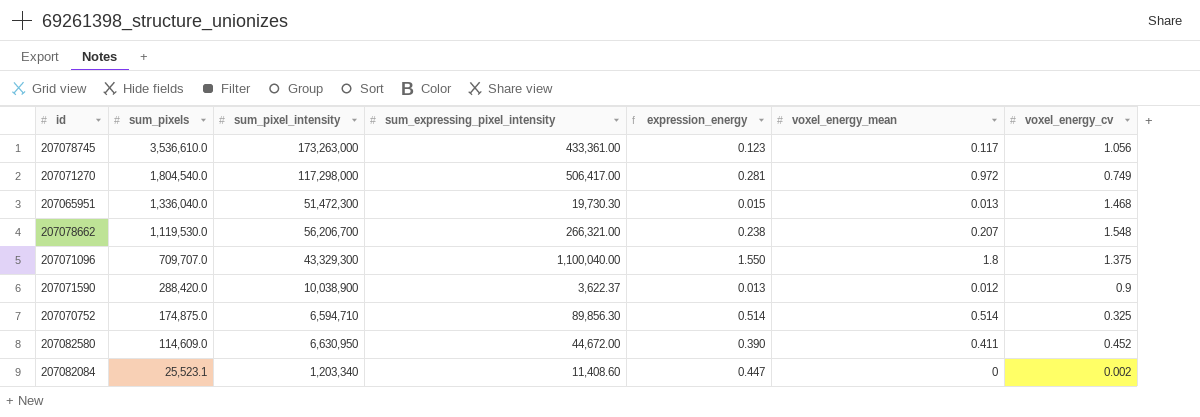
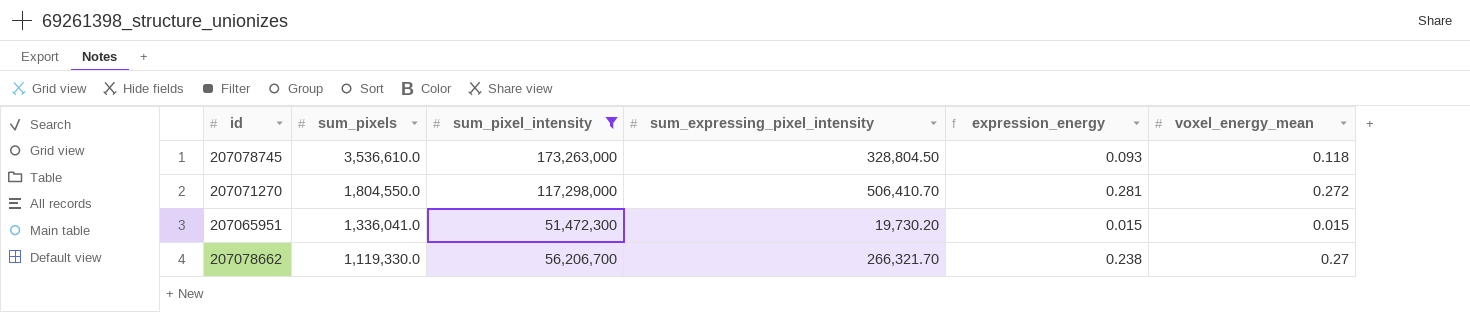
filter: none -> sum_pixel_intensity >= 51,472,300
column voxel_energy_cv | position: 7 -> none
207078745 | sum_expressing_pixel_intensity: 433,361.00 -> 328,804.50
207078745 | expression_energy: 0.123 -> 0.093
207078745 | voxel_energy_mean: 0.117 -> 0.118
207071270 | sum_pixels: 1,804,540.0 -> 1,804,550.0
207071270 | sum_expressing_pixel_intensity: 506,417.00 -> 506,410.70
207071270 | voxel_energy_mean: 0.972 -> 0.272
207065951 | sum_pixels: 1,336,040.0 -> 1,336,041.0
207065951 | sum_expressing_pixel_intensity: 19,730.30 -> 19,730.20
207065951 | voxel_energy_mean: 0.013 -> 0.015
207078662 | sum_pixels: 1,119,530.0 -> 1,119,330.0
207078662 | sum_expressing_pixel_intensity: 266,321.00 -> 266,321.70
207078662 | voxel_energy_mean: 0.207 -> 0.27

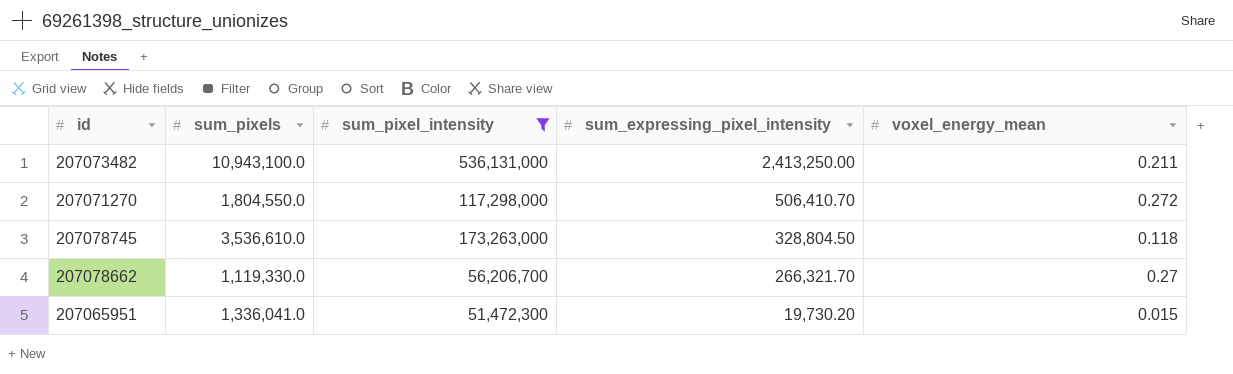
row order: sum_pixels descending -> sum_expressing_pixel_intensity descending
column expression_energy | formula: [sum_expressing_pixel_intensity] / [sum_pixels] -> none
row 207073482: none -> 10,943,100.0 | 536,131,000 | 2,413,250.00 | 0.211

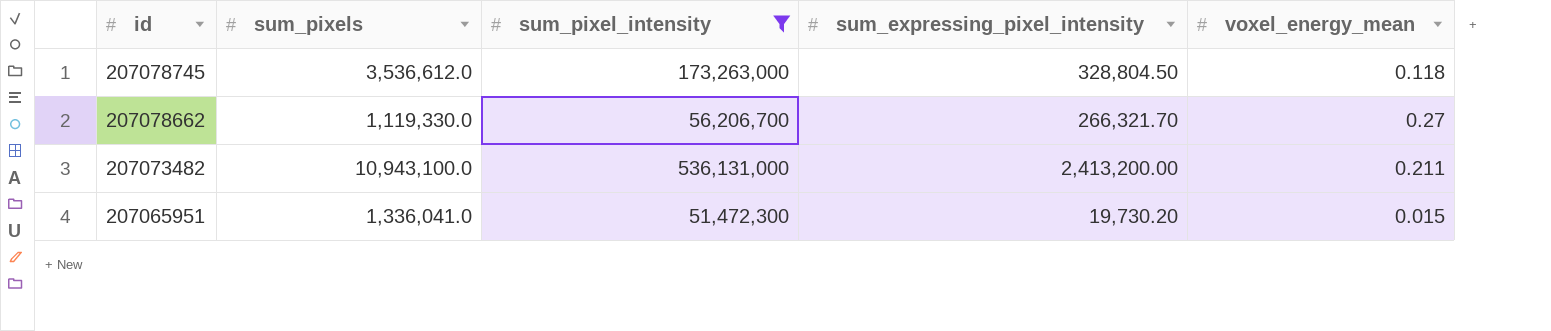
row order: sum_expressing_pixel_intensity descending -> id descending
row 207071270: 1,804,550.0 | 117,298,000 | 506,410.70 | 0.272 -> none
207078745 | sum_pixels: 3,536,610.0 -> 3,536,612.0
207073482 | sum_expressing_pixel_intensity: 2,413,250.00 -> 2,413,200.00

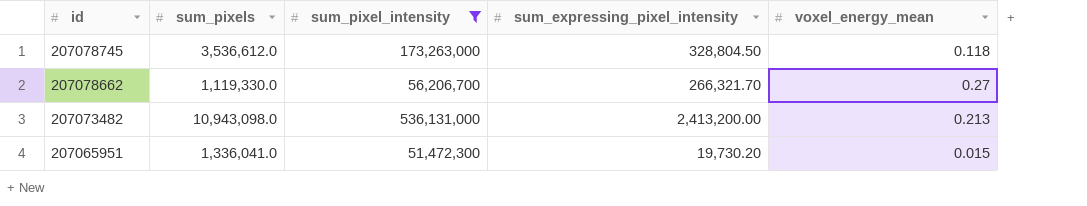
207073482 | sum_pixels: 10,943,100.0 -> 10,943,098.0
207073482 | voxel_energy_mean: 0.211 -> 0.213

